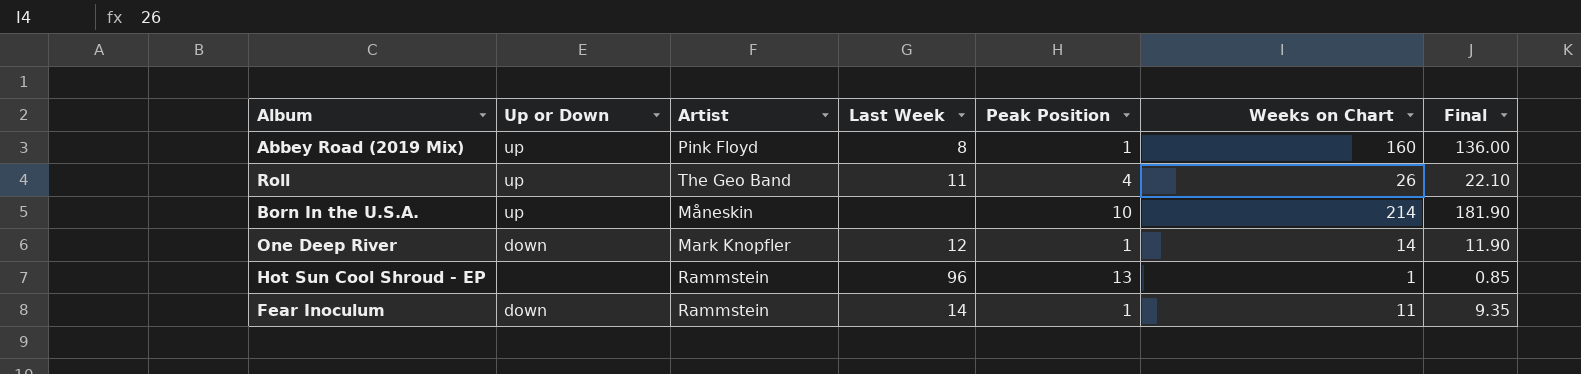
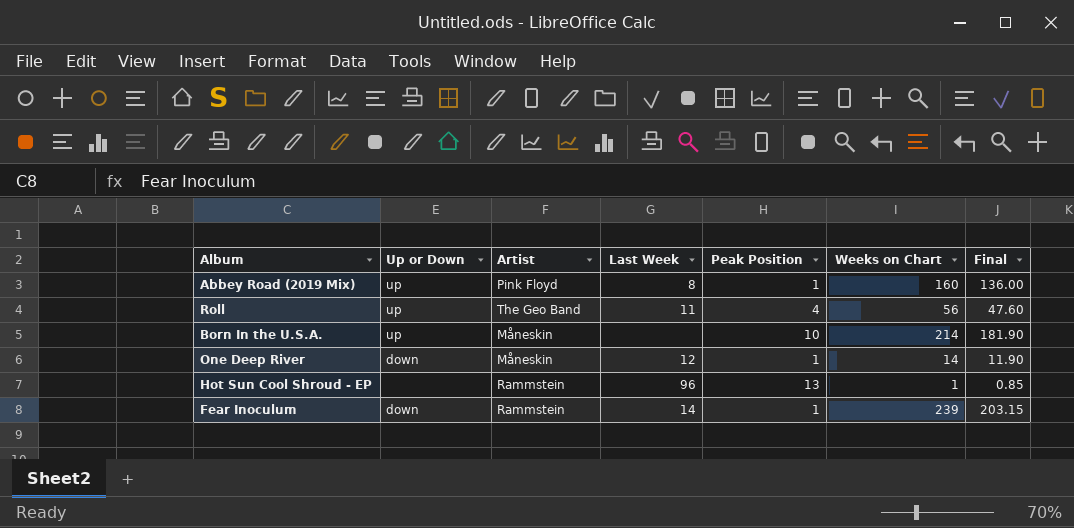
Roll | Weeks on Chart: 26 -> 56
Roll | Final: 22.10 -> 47.60
One Deep River | Artist: Mark Knopfler -> Måneskin
Fear Inoculum | Weeks on Chart: 11 -> 239
Fear Inoculum | Final: 9.35 -> 203.15

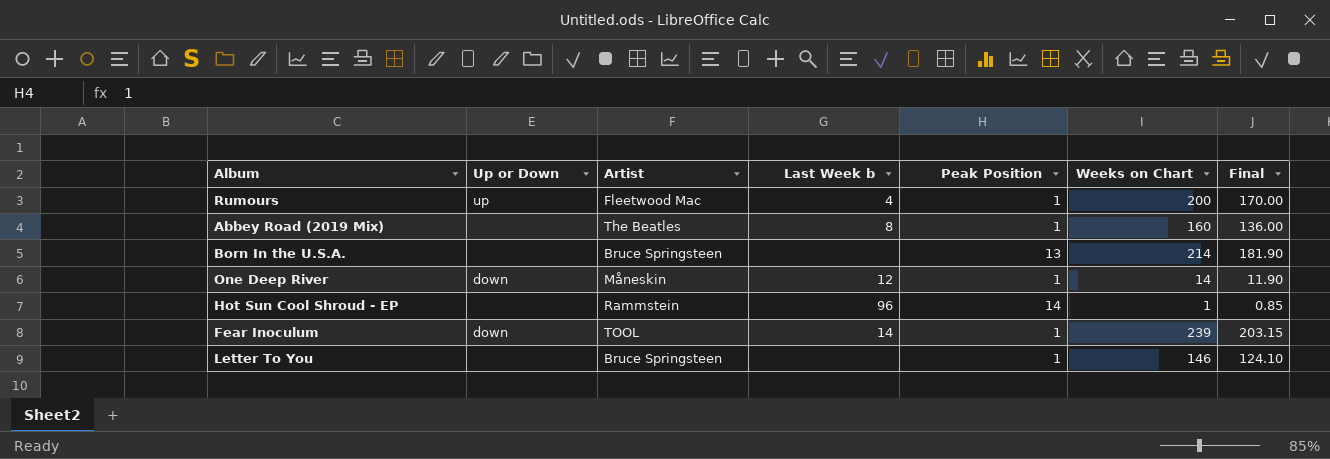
column name: Last Week -> Last Week b
row Roll: up | The Geo Band | 11 | 4 | 56 | 47.60 -> none
row Rumours: none -> up | Fleetwood Mac | 4 | 1 | 200 | 170.00
Abbey Road (2019 Mix) | Up or Down: up -> none
Abbey Road (2019 Mix) | Artist: Pink Floyd -> The Beatles
Born In the U.S.A. | Up or Down: up -> none
Born In the U.S.A. | Artist: Måneskin -> Bruce Springsteen
Born In the U.S.A. | Peak Position: 10 -> 13
Hot Sun Cool Shroud - EP | Peak Position: 13 -> 14
Fear Inoculum | Artist: Rammstein -> TOOL
row Letter To You: none -> none | Bruce Springsteen | none | 1 | 146 | 124.10

